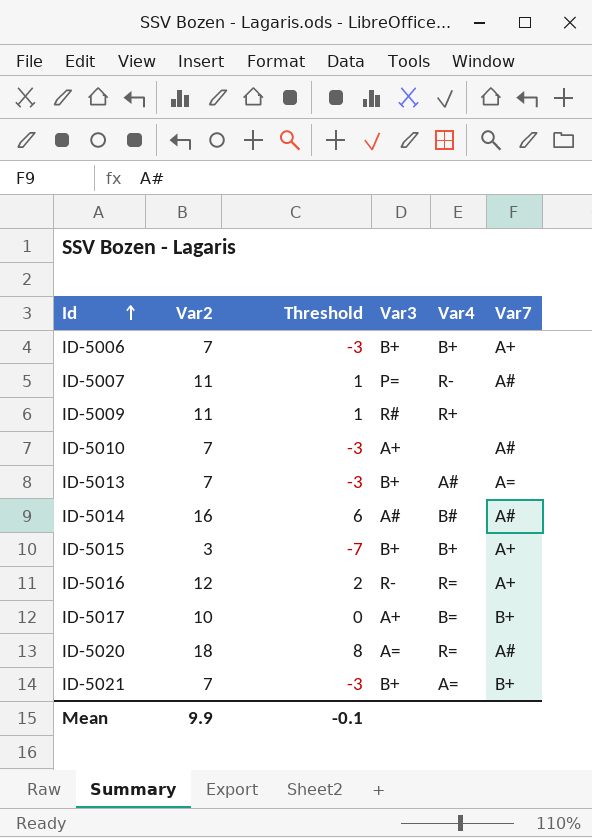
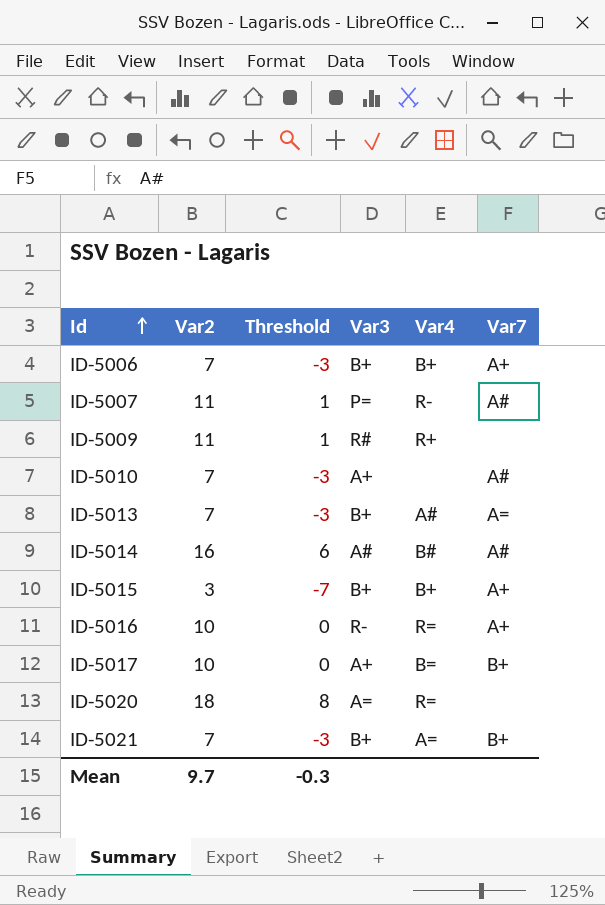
ID-5016 | Var2: 12 -> 10
ID-5016 | Threshold: 2 -> 0
ID-5020 | Var7: A# -> none
Mean | Var2: 9.9 -> 9.7
Mean | Threshold: -0.1 -> -0.3

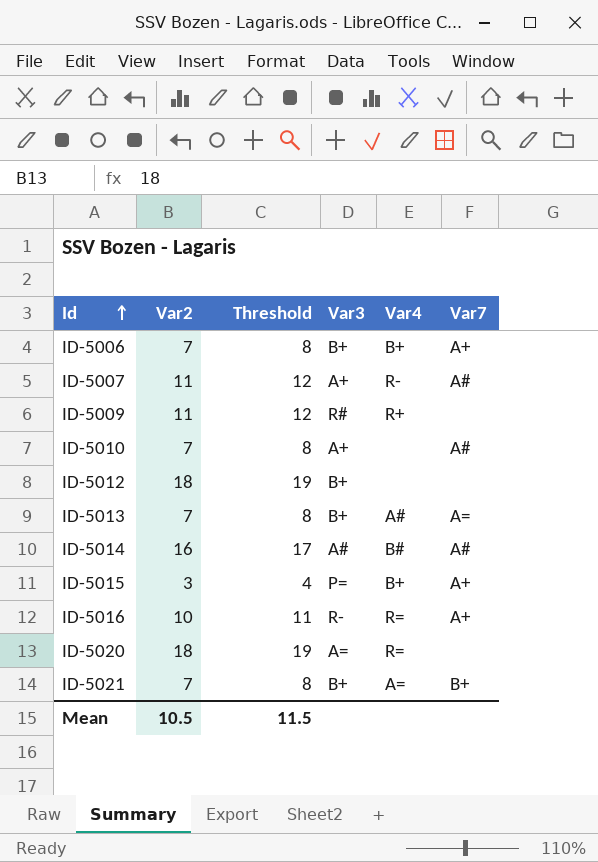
column Threshold | formula: [Var2] - 10 -> [Var2] + 1
row ID-5017: 10 | 0 | A+ | B= | B+ -> none
ID-5007 | Var3: P= -> A+
row ID-5012: none -> 18 | 19 | B+ | none | none
ID-5015 | Var3: B+ -> P=
Mean | Var2: 9.7 -> 10.5
Mean | Threshold: -0.3 -> 11.5

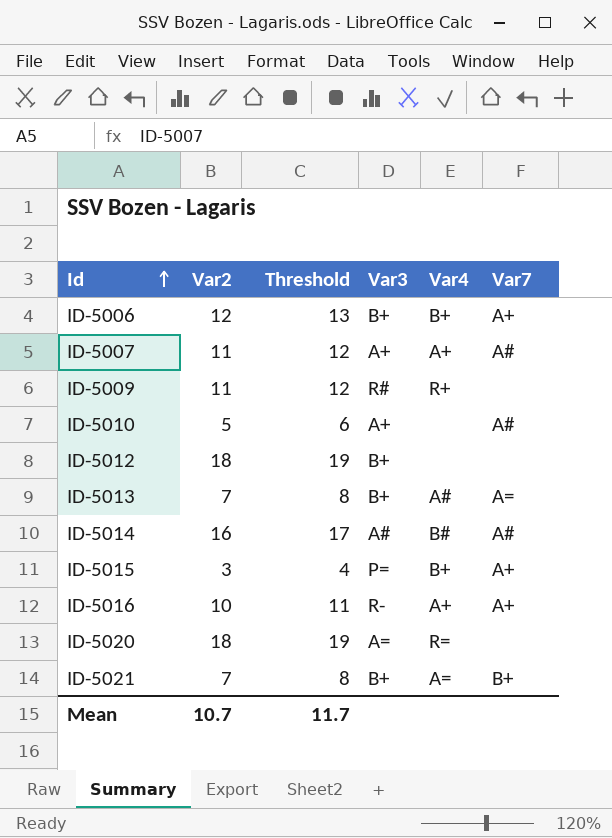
ID-5006 | Var2: 7 -> 12
ID-5006 | Threshold: 8 -> 13
ID-5007 | Var4: R- -> A+
ID-5010 | Var2: 7 -> 5
ID-5010 | Threshold: 8 -> 6
ID-5016 | Var4: R= -> A+
Mean | Var2: 10.5 -> 10.7
Mean | Threshold: 11.5 -> 11.7

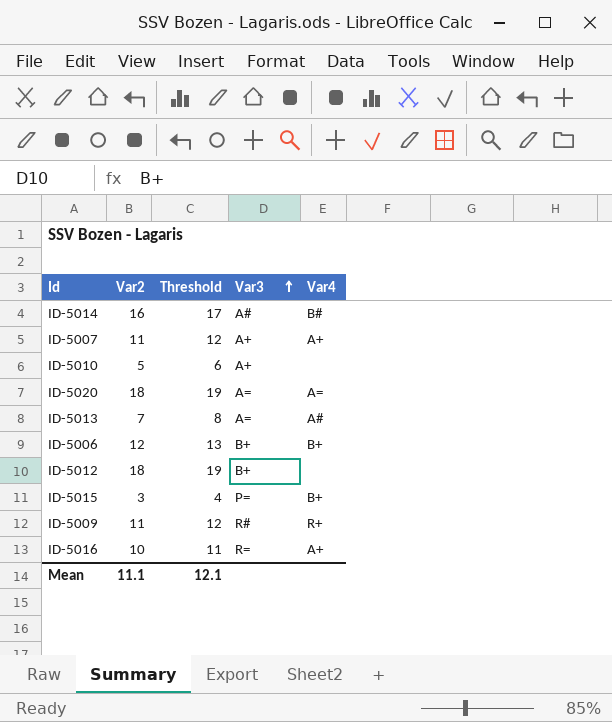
row order: Id ascending -> Var3 ascending
column Var7 | position: 6 -> none
row ID-5021: 7 | 8 | B+ | A= | B+ -> none
ID-5020 | Var4: R= -> A=
ID-5013 | Var3: B+ -> A=
ID-5016 | Var3: R- -> R=
Mean | Var2: 10.7 -> 11.1
Mean | Threshold: 11.7 -> 12.1

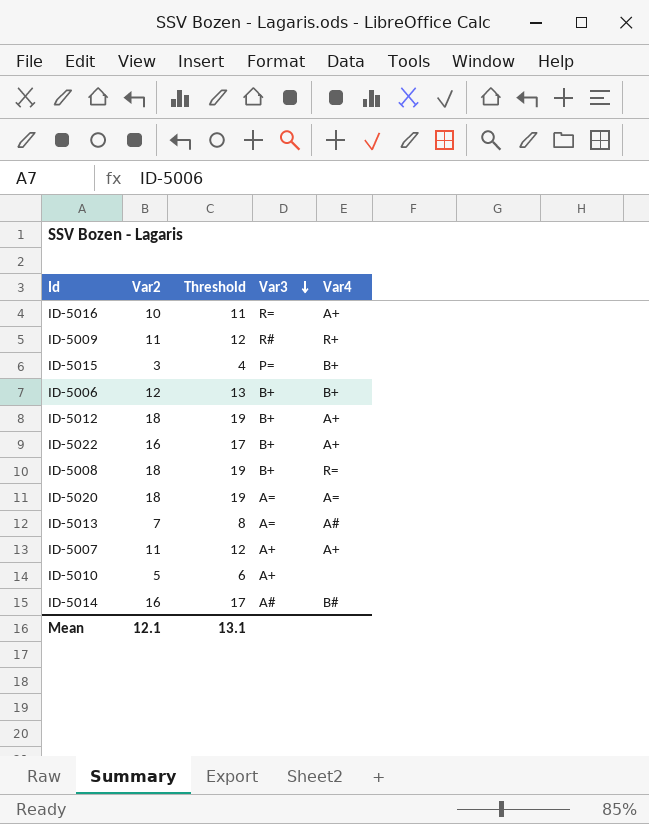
row order: Var3 ascending -> Var3 descending
ID-5012 | Var4: none -> A+
row ID-5022: none -> 16 | 17 | B+ | A+
row ID-5008: none -> 18 | 19 | B+ | R=
Mean | Var2: 11.1 -> 12.1
Mean | Threshold: 12.1 -> 13.1

